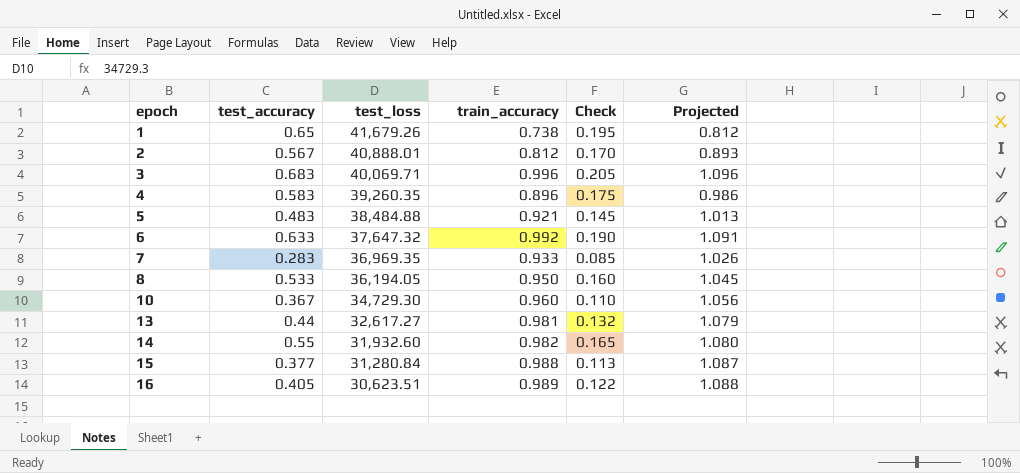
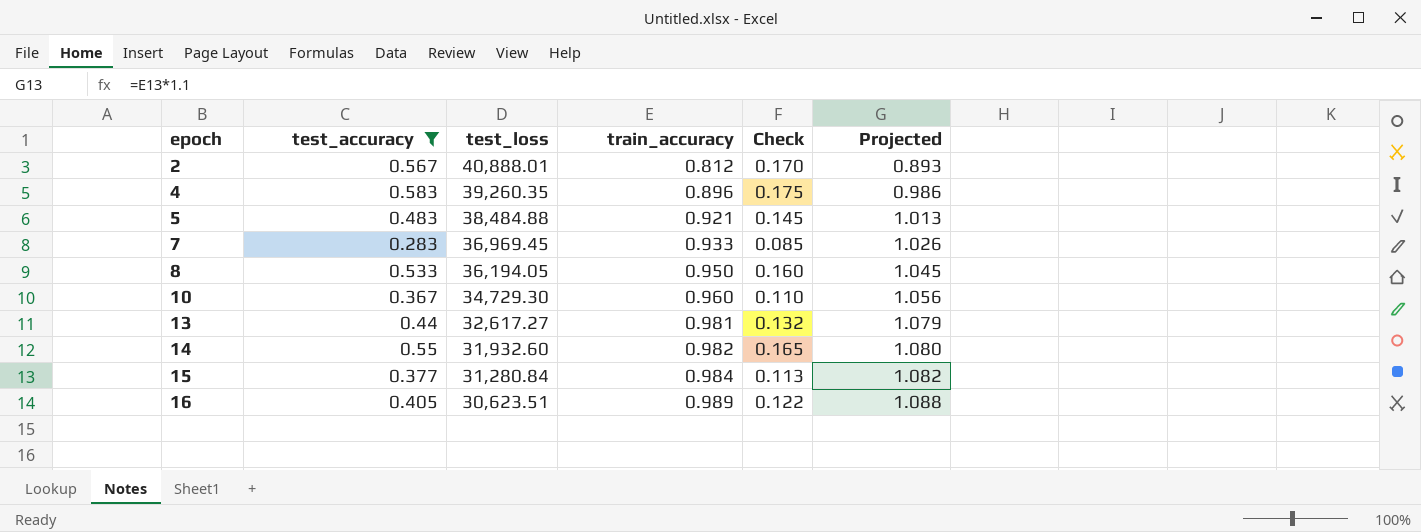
filter: none -> test_accuracy <= 0.583
7 | test_loss: 36,969.35 -> 36,969.45
15 | train_accuracy: 0.988 -> 0.984
15 | Projected: 1.087 -> 1.082

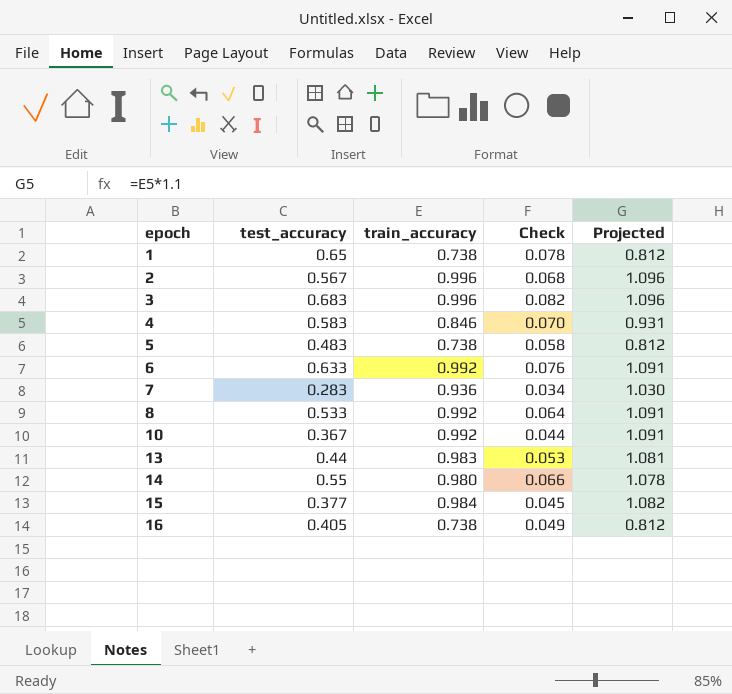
filter: test_accuracy <= 0.583 -> none
column test_loss | position: 3 -> none
column Check | formula: [test_accuracy] * 0.3 -> [test_accuracy] * 0.12
2 | train_accuracy: 0.812 -> 0.996
2 | Projected: 0.893 -> 1.096
4 | train_accuracy: 0.896 -> 0.846
4 | Projected: 0.986 -> 0.931
5 | train_accuracy: 0.921 -> 0.738
5 | Projected: 1.013 -> 0.812
7 | train_accuracy: 0.933 -> 0.936
7 | Projected: 1.026 -> 1.030
8 | train_accuracy: 0.950 -> 0.992
8 | Projected: 1.045 -> 1.091
10 | train_accuracy: 0.960 -> 0.992
10 | Projected: 1.056 -> 1.091
13 | train_accuracy: 0.981 -> 0.983
13 | Projected: 1.079 -> 1.081
14 | train_accuracy: 0.982 -> 0.980
14 | Projected: 1.080 -> 1.078
16 | train_accuracy: 0.989 -> 0.738
16 | Projected: 1.088 -> 0.812

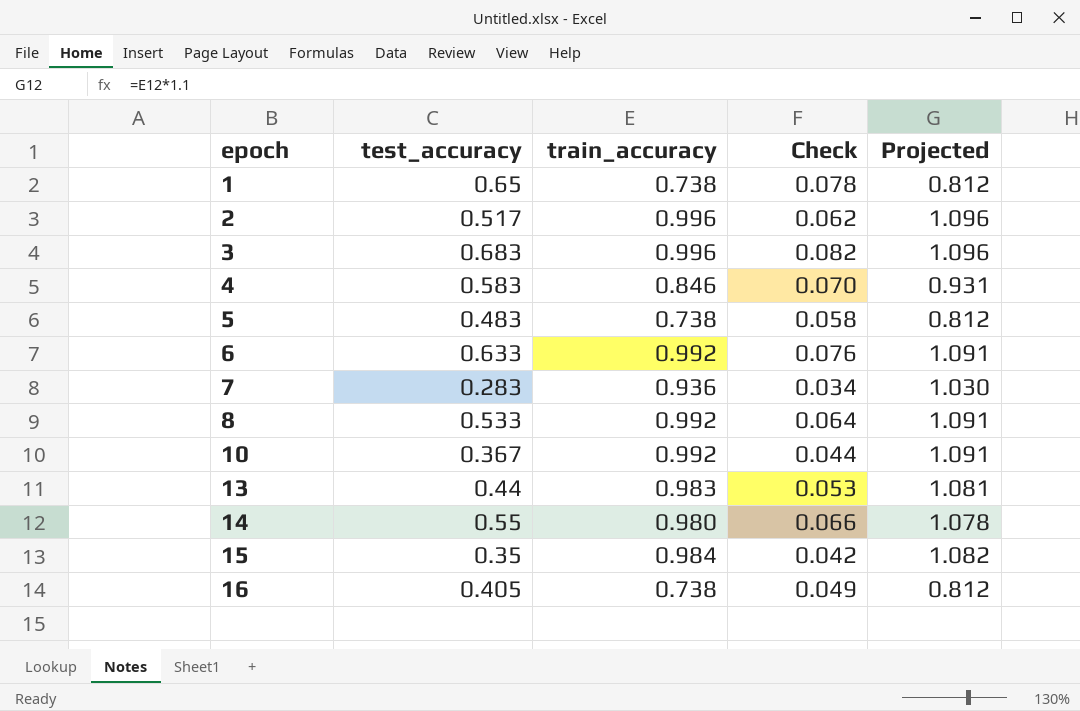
2 | test_accuracy: 0.567 -> 0.517
2 | Check: 0.068 -> 0.062
15 | test_accuracy: 0.377 -> 0.35
15 | Check: 0.045 -> 0.042

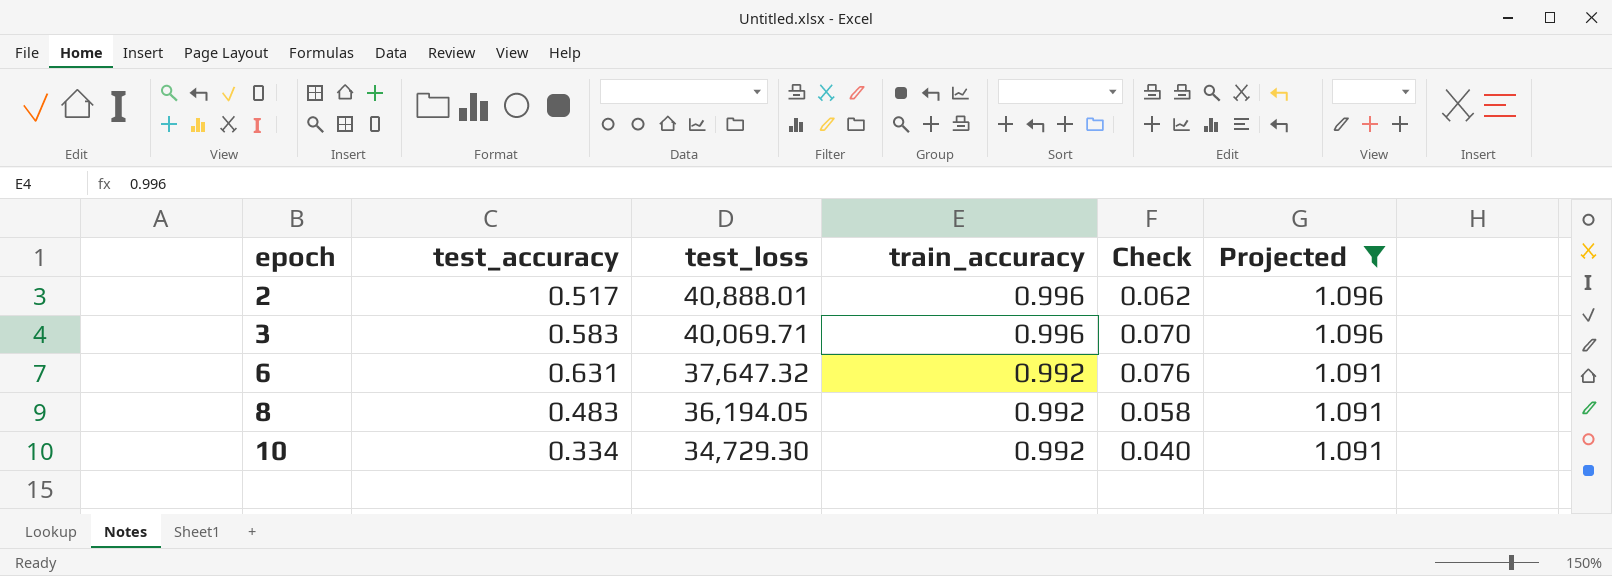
filter: none -> Projected >= 1.091
column test_loss | position: none -> 3
3 | test_accuracy: 0.683 -> 0.583
3 | Check: 0.082 -> 0.070
6 | test_accuracy: 0.633 -> 0.631
8 | test_accuracy: 0.533 -> 0.483
8 | Check: 0.064 -> 0.058
10 | test_accuracy: 0.367 -> 0.334
10 | Check: 0.044 -> 0.040

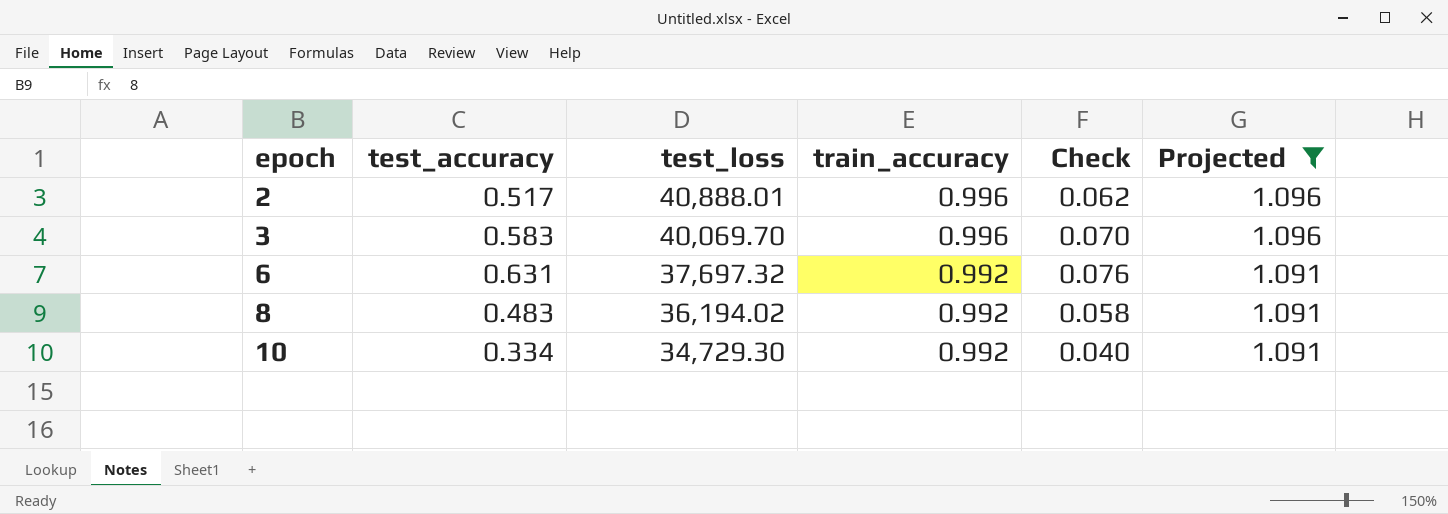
3 | test_loss: 40,069.71 -> 40,069.70
6 | test_loss: 37,647.32 -> 37,697.32
8 | test_loss: 36,194.05 -> 36,194.02

